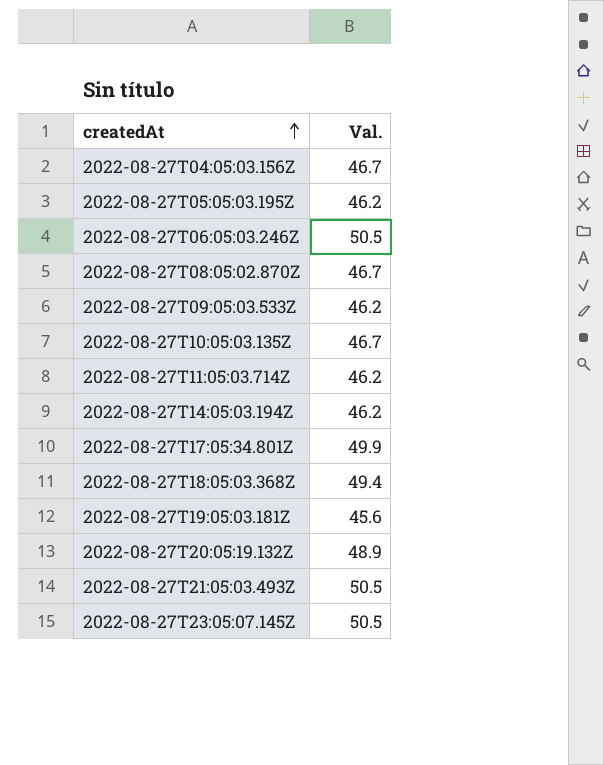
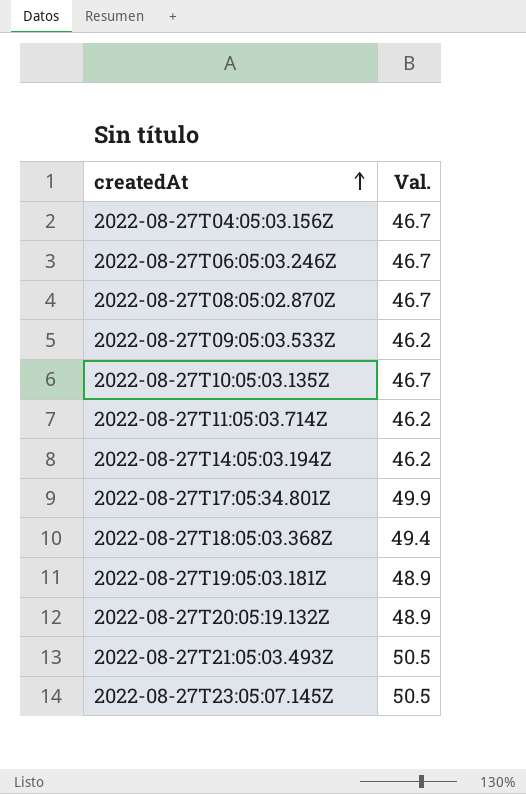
row 2022-08-27T05:05:03.195Z: 46.2 -> none
2022-08-27T06:05:03.246Z | Val.: 50.5 -> 46.7
2022-08-27T19:05:03.181Z | Val.: 45.6 -> 48.9

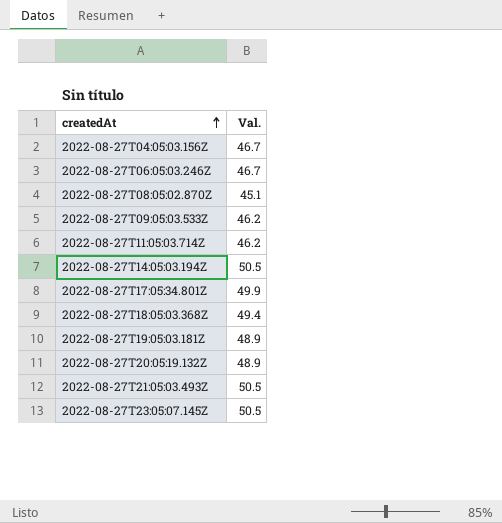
row 2022-08-27T10:05:03.135Z: 46.7 -> none
2022-08-27T08:05:02.870Z | Val.: 46.7 -> 45.1
2022-08-27T14:05:03.194Z | Val.: 46.2 -> 50.5

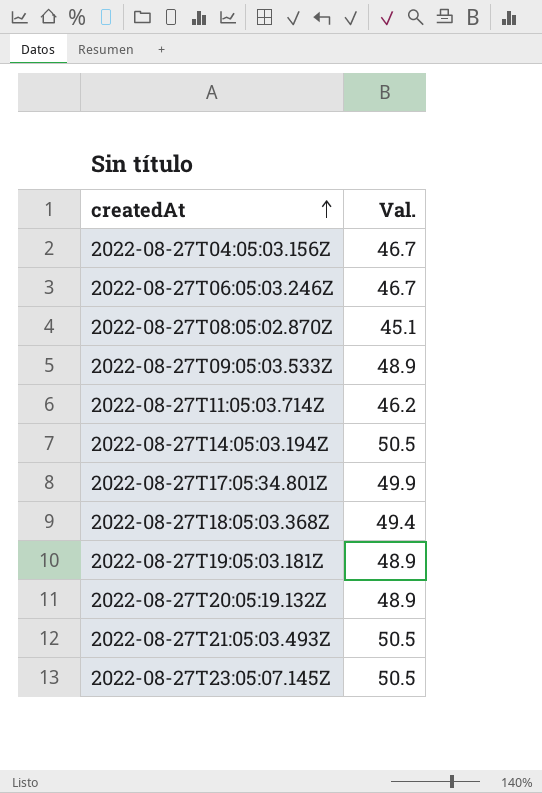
2022-08-27T09:05:03.533Z | Val.: 46.2 -> 48.9

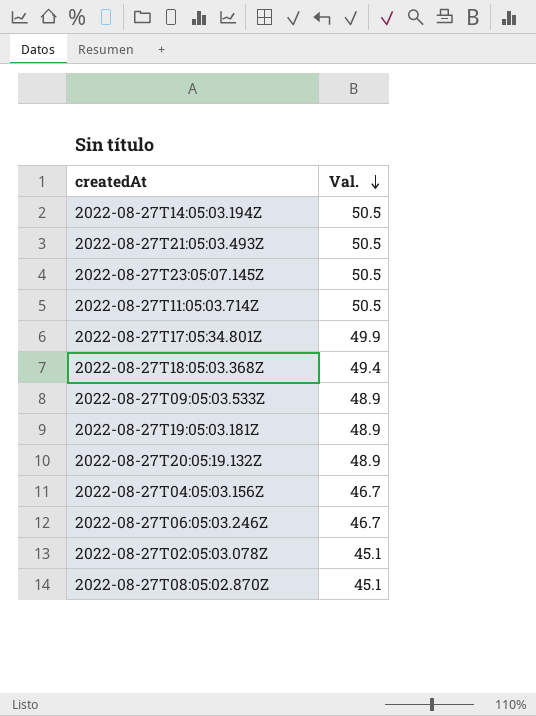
row order: createdAt ascending -> Val. descending
2022-08-27T11:05:03.714Z | Val.: 46.2 -> 50.5
row 2022-08-27T02:05:03.078Z: none -> 45.1

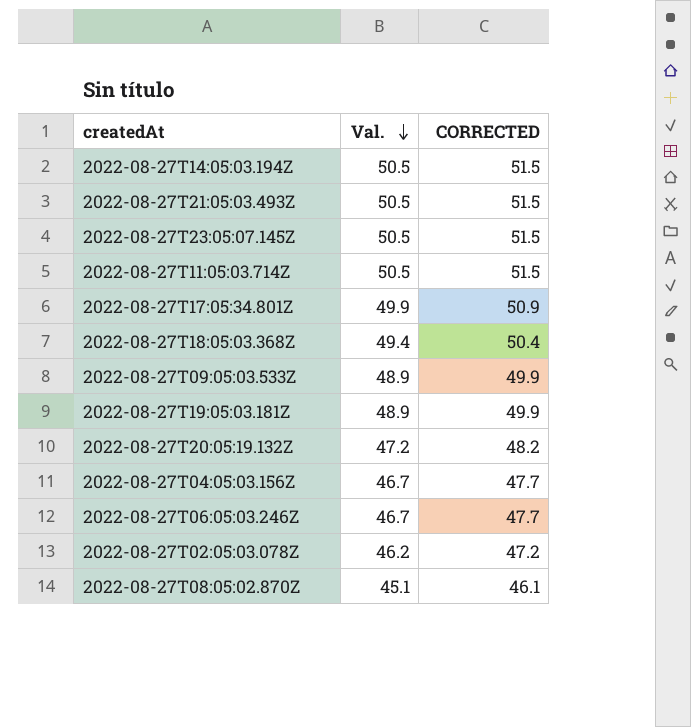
column CORRECTED | formula: none -> [Val.] + 1
2022-08-27T20:05:19.132Z | Val.: 48.9 -> 47.2
2022-08-27T02:05:03.078Z | Val.: 45.1 -> 46.2

